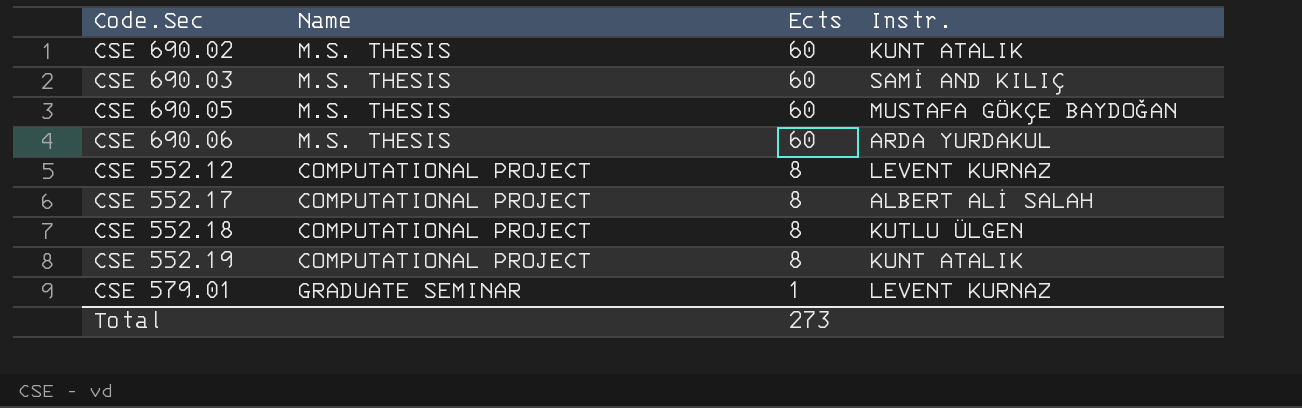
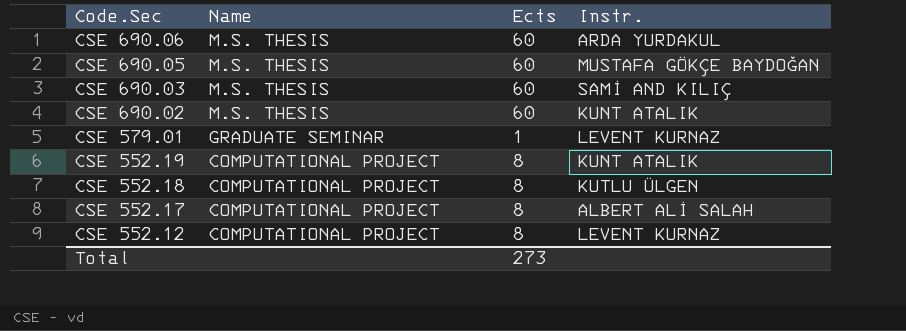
row order: Ects descending -> Code.Sec descending

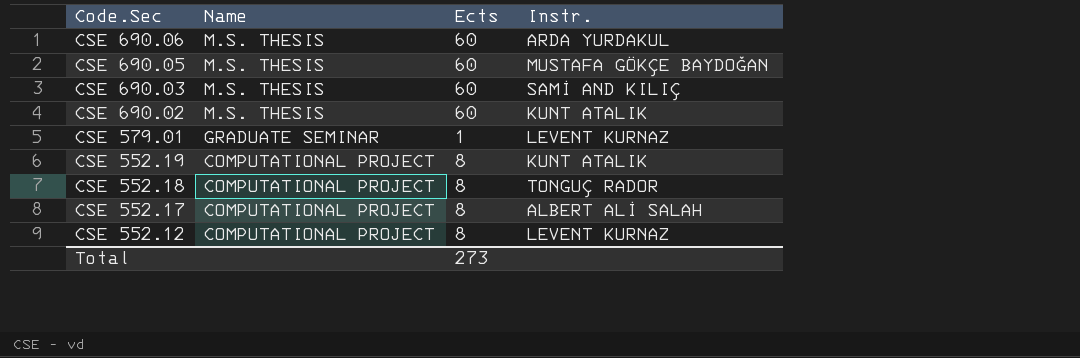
CSE 552.18 | Instr.: KUTLU ÜLGEN -> TONGUÇ RADOR

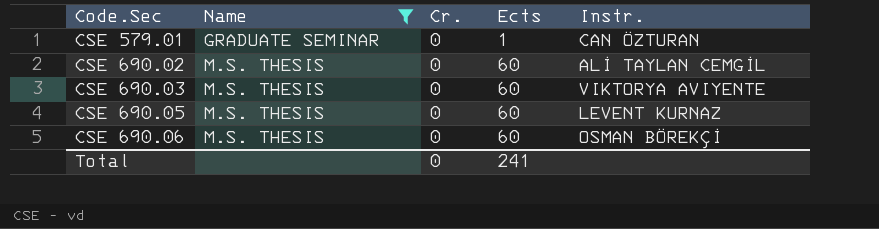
filter: none -> Name != COMPUTATIONAL PROJECT
row order: Code.Sec descending -> Code.Sec ascending
column Cr. | position: none -> 3
CSE 579.01 | Instr.: LEVENT KURNAZ -> CAN ÖZTURAN
CSE 690.02 | Instr.: KUNT ATALIK -> ALİ TAYLAN CEMGİL
CSE 690.03 | Instr.: SAMİ AND KILIÇ -> VIKTORYA AVIYENTE
CSE 690.05 | Instr.: MUSTAFA GÖKÇE BAYDOĞAN -> LEVENT KURNAZ
CSE 690.06 | Instr.: ARDA YURDAKUL -> OSMAN BÖREKÇİ
Total | Ects: 273 -> 241

